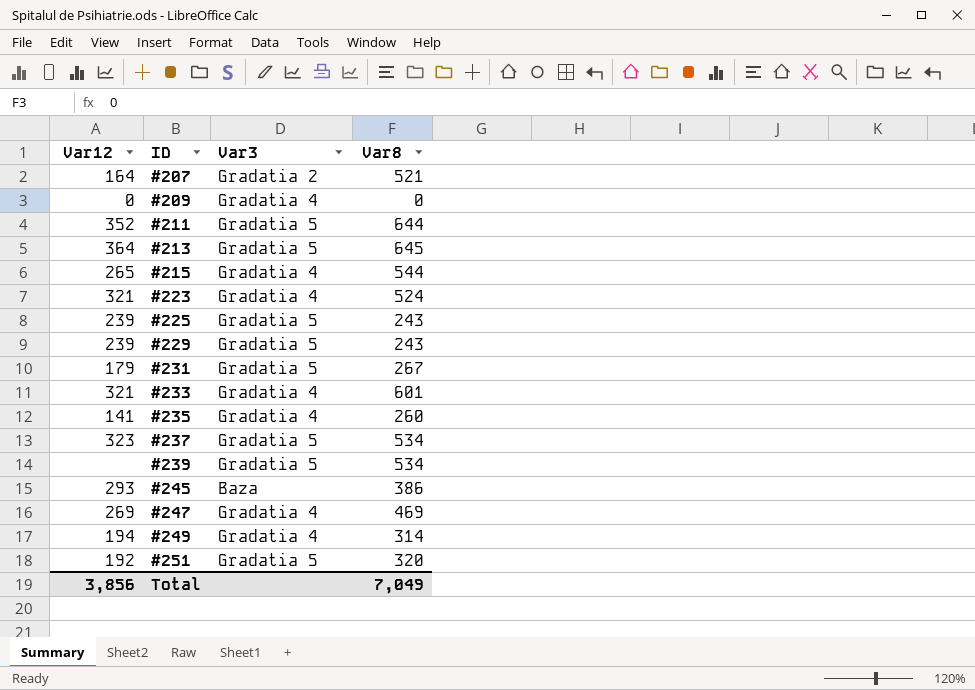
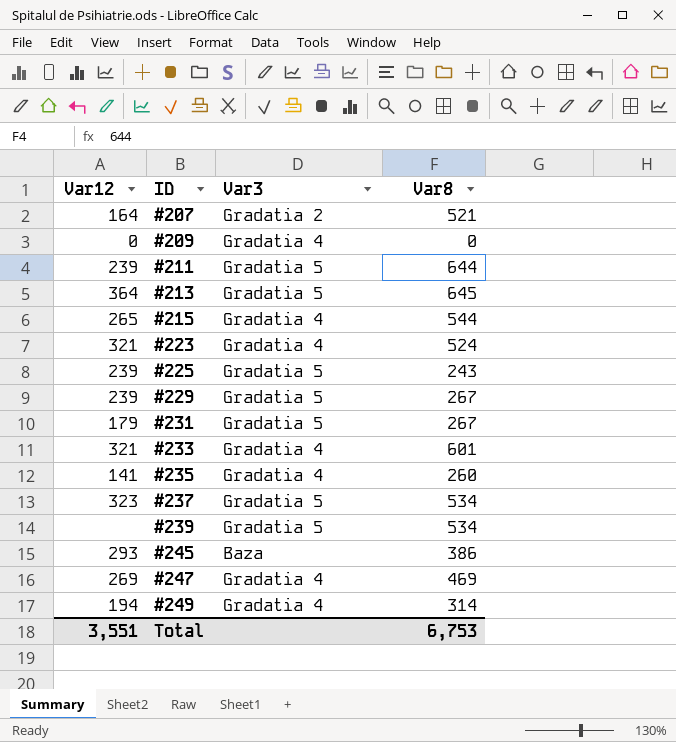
row #251: 192 | Gradatia 5 | 320 -> none
#211 | Var12: 352 -> 239
#229 | Var8: 243 -> 267
Total | Var12: 3,856 -> 3,551
Total | Var8: 7,049 -> 6,753

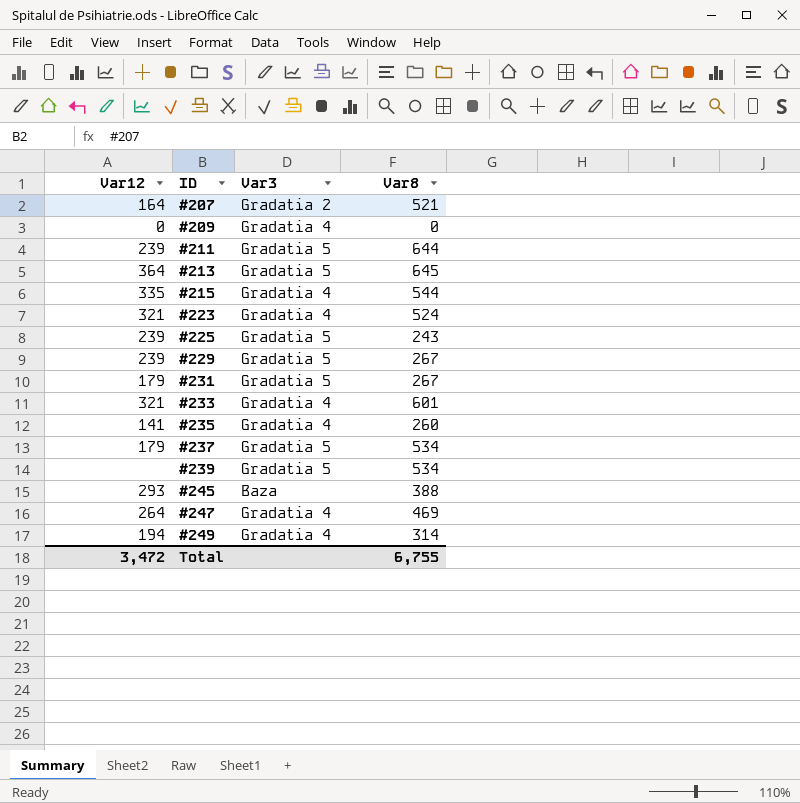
#215 | Var12: 265 -> 335
#237 | Var12: 323 -> 179
#245 | Var8: 386 -> 388
#247 | Var12: 269 -> 264
Total | Var12: 3,551 -> 3,472
Total | Var8: 6,753 -> 6,755

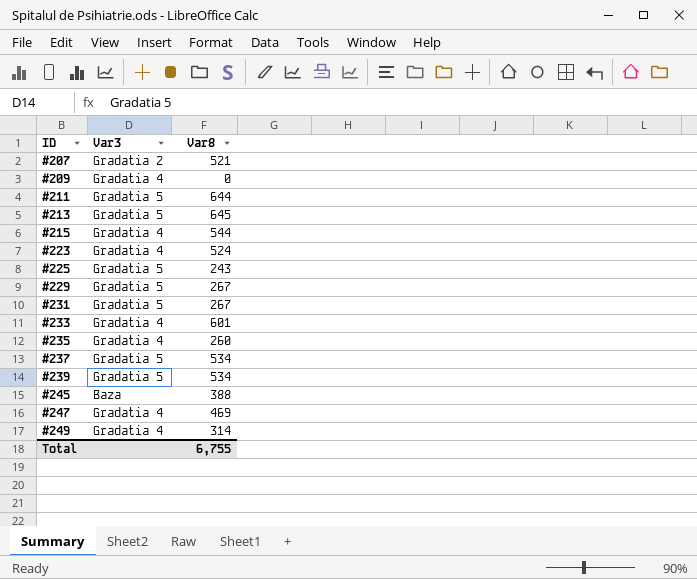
column Var12 | position: 1 -> none

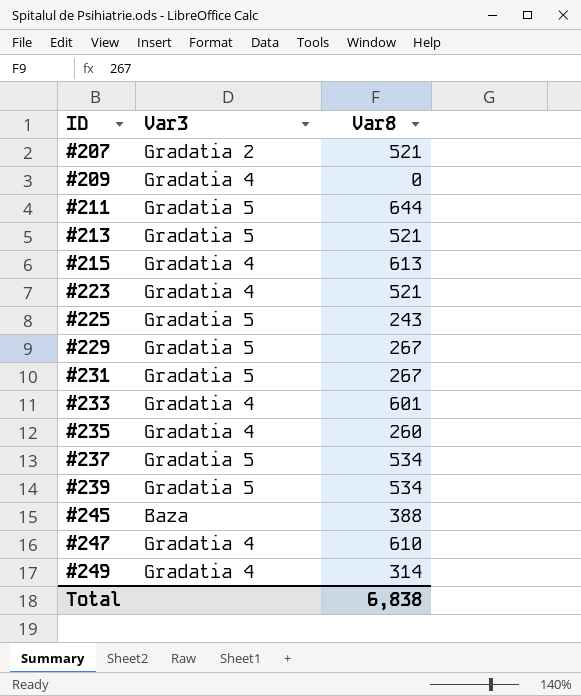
#213 | Var8: 645 -> 521
#215 | Var8: 544 -> 613
#223 | Var8: 524 -> 521
#247 | Var8: 469 -> 610
Total | Var8: 6,755 -> 6,838

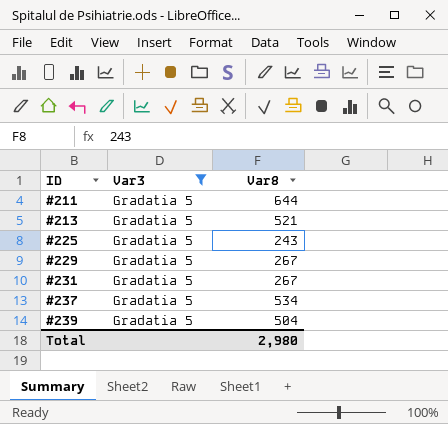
filter: none -> Var3 = Gradatia 5
#239 | Var8: 534 -> 504
Total | Var8: 6,838 -> 2,980

